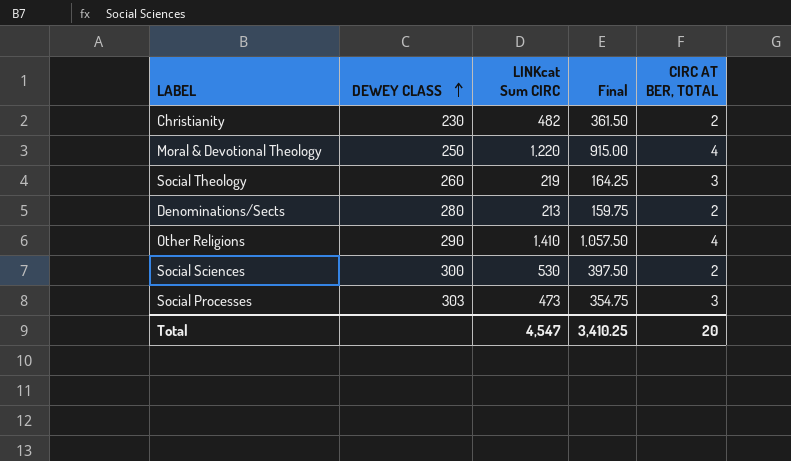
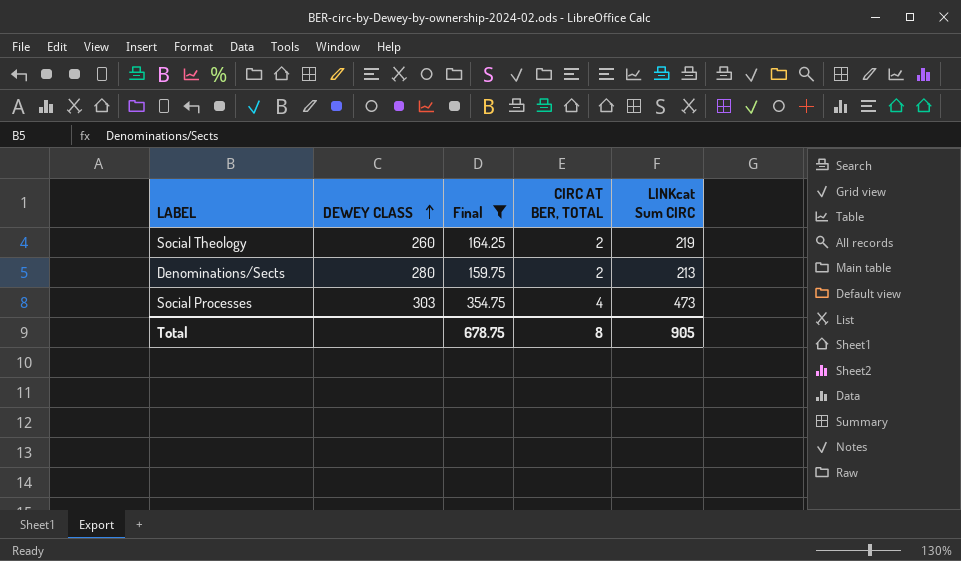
filter: none -> Final <= 354.75
column LINKcat Sum CIRC | position: 3 -> 5
Social Theology | CIRC AT BER, TOTAL: 3 -> 2
Social Processes | CIRC AT BER, TOTAL: 3 -> 4
Total | Final: 3,410.25 -> 678.75
Total | CIRC AT BER, TOTAL: 20 -> 8
Total | LINKcat Sum CIRC: 4,547 -> 905

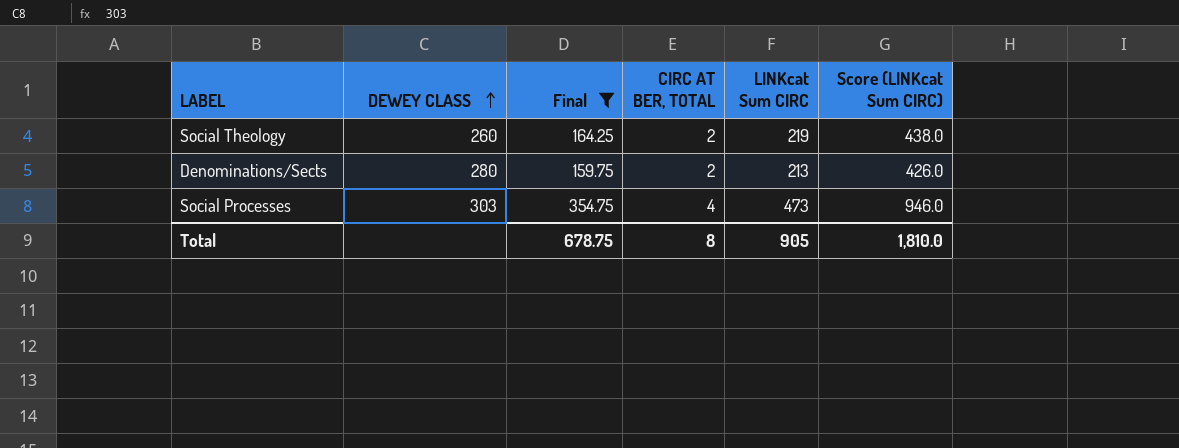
column Score (LINKcat Sum CIRC) | formula: none -> [LINKcat Sum CIRC] * 2

